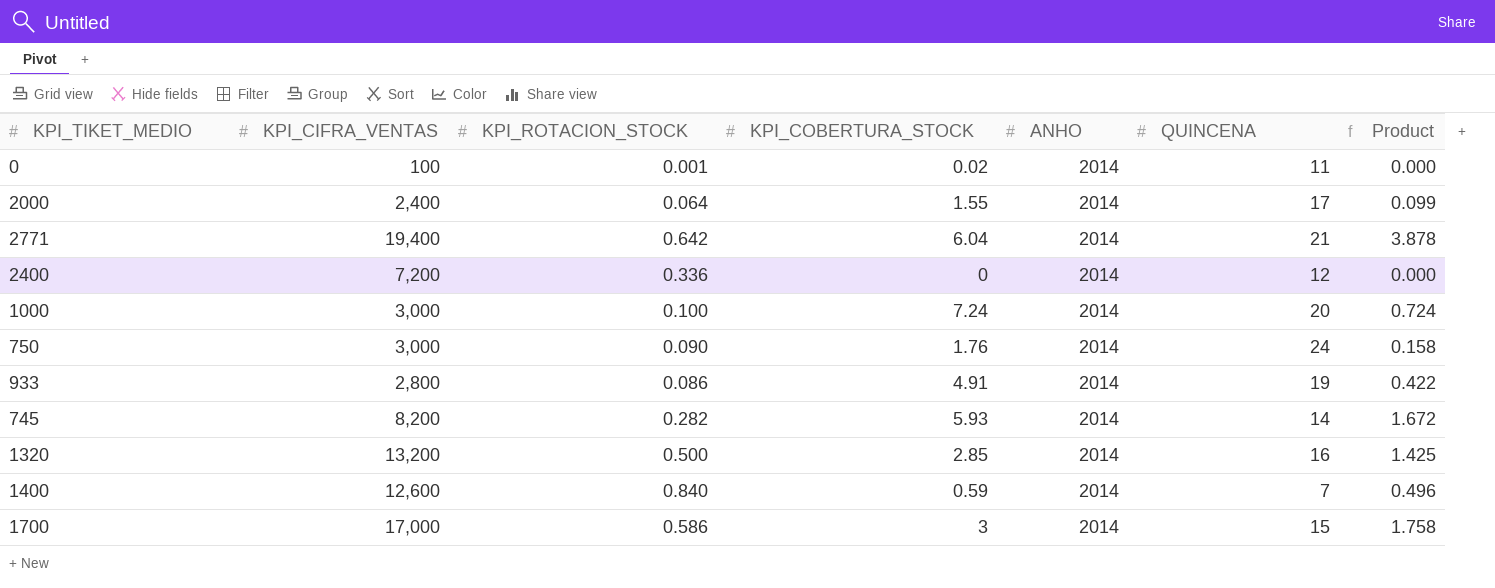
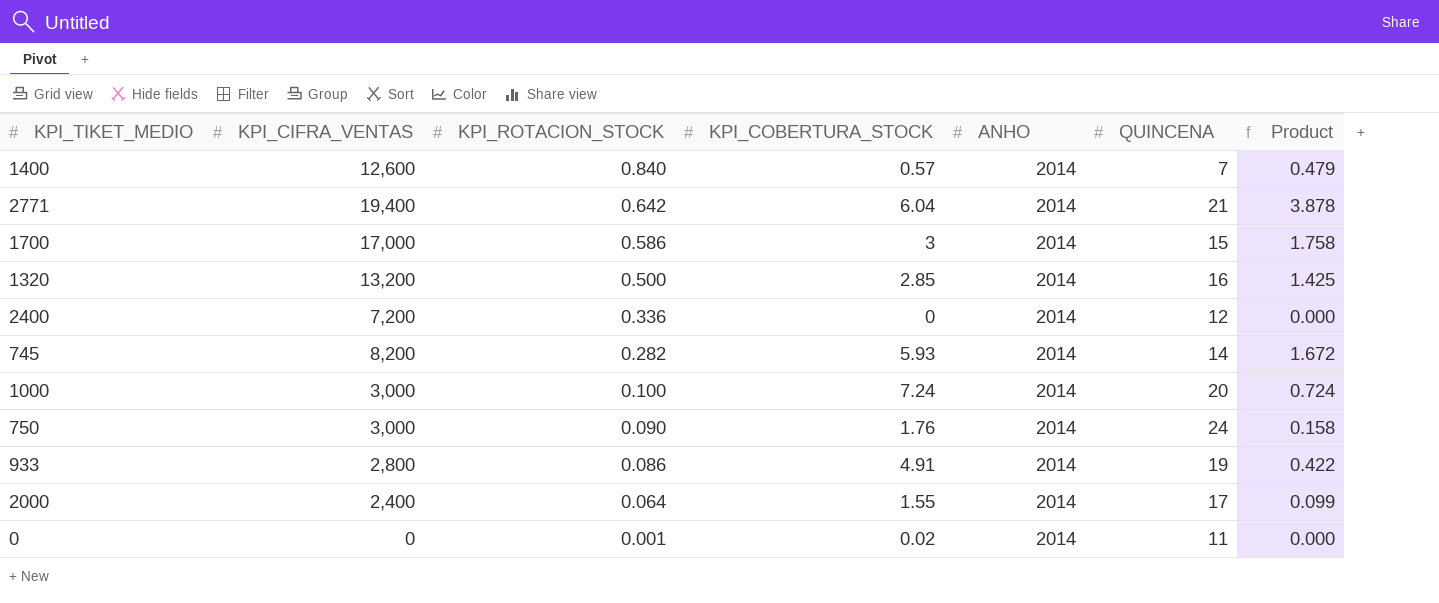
row order: none -> KPI_ROTACION_STOCK descending
1400 | KPI_COBERTURA_STOCK: 0.59 -> 0.57
1400 | Product: 0.496 -> 0.479
0 | KPI_CIFRA_VENTAS: 100 -> 0

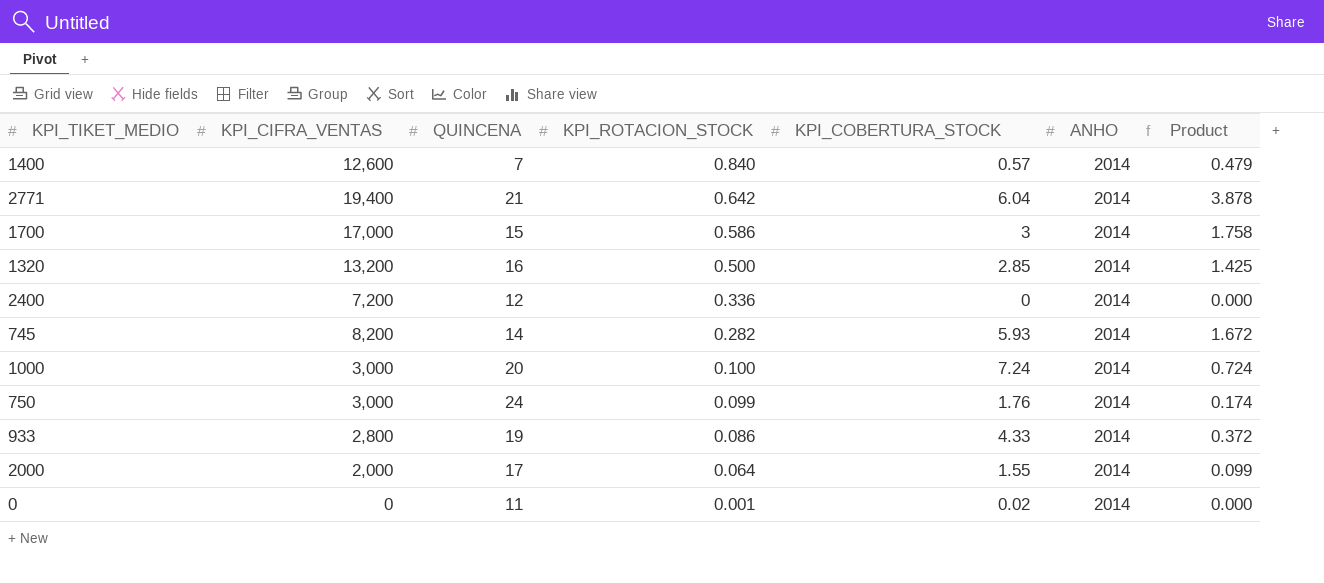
column QUINCENA | position: 6 -> 3
750 | KPI_ROTACION_STOCK: 0.090 -> 0.099
750 | Product: 0.158 -> 0.174
933 | KPI_COBERTURA_STOCK: 4.91 -> 4.33
933 | Product: 0.422 -> 0.372
2000 | KPI_CIFRA_VENTAS: 2,400 -> 2,000

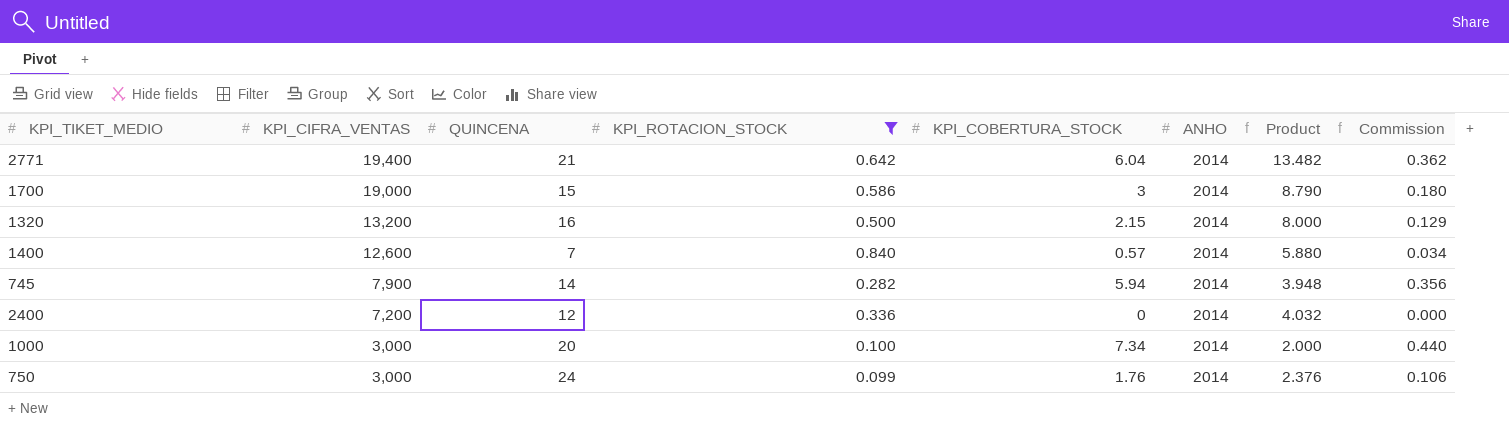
filter: none -> KPI_ROTACION_STOCK >= 0.099
row order: KPI_ROTACION_STOCK descending -> KPI_CIFRA_VENTAS descending
column Product | formula: [KPI_ROTACION_STOCK] * [KPI_COBERTURA_STOCK] -> [QUINCENA] * [KPI_ROTACION_STOCK]
column Commission | formula: none -> [KPI_COBERTURA_STOCK] * 0.06
1700 | KPI_CIFRA_VENTAS: 17,000 -> 19,000
1320 | KPI_COBERTURA_STOCK: 2.85 -> 2.15
745 | KPI_CIFRA_VENTAS: 8,200 -> 7,900
745 | KPI_COBERTURA_STOCK: 5.93 -> 5.94
1000 | KPI_COBERTURA_STOCK: 7.24 -> 7.34

